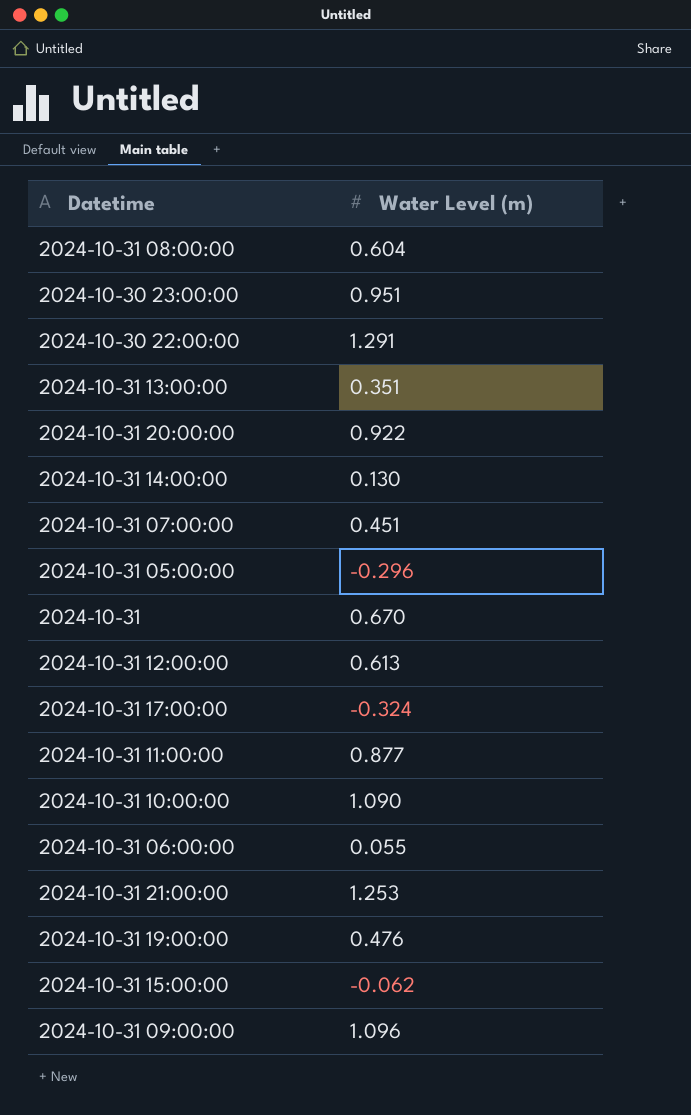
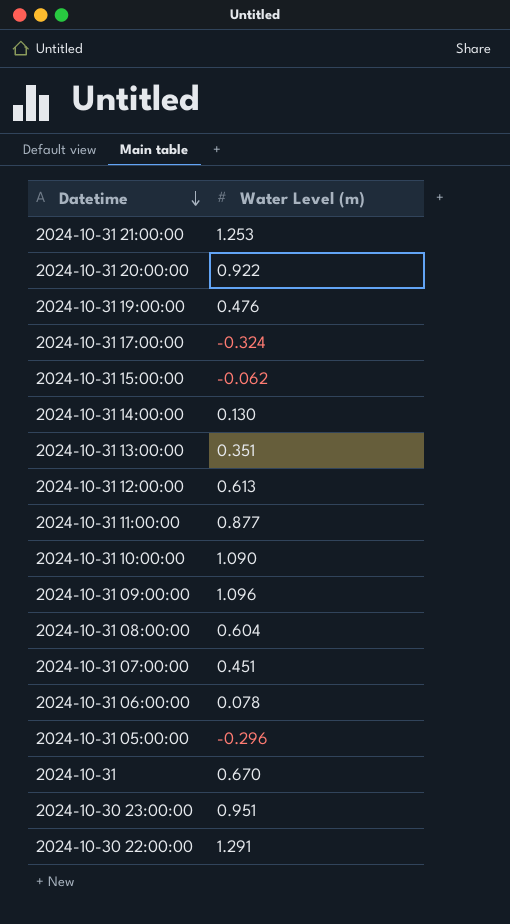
row order: none -> Datetime descending
2024-10-31 06:00:00 | Water Level (m): 0.055 -> 0.078

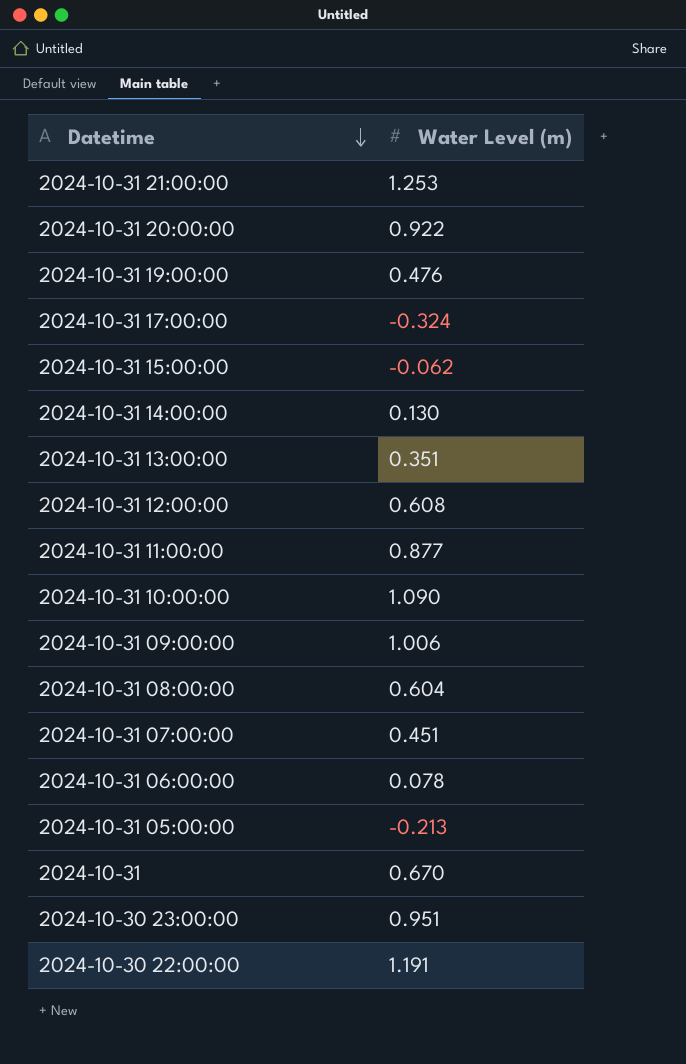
2024-10-31 12:00:00 | Water Level (m): 0.613 -> 0.608
2024-10-31 09:00:00 | Water Level (m): 1.096 -> 1.006
2024-10-31 05:00:00 | Water Level (m): -0.296 -> -0.213
2024-10-30 22:00:00 | Water Level (m): 1.291 -> 1.191

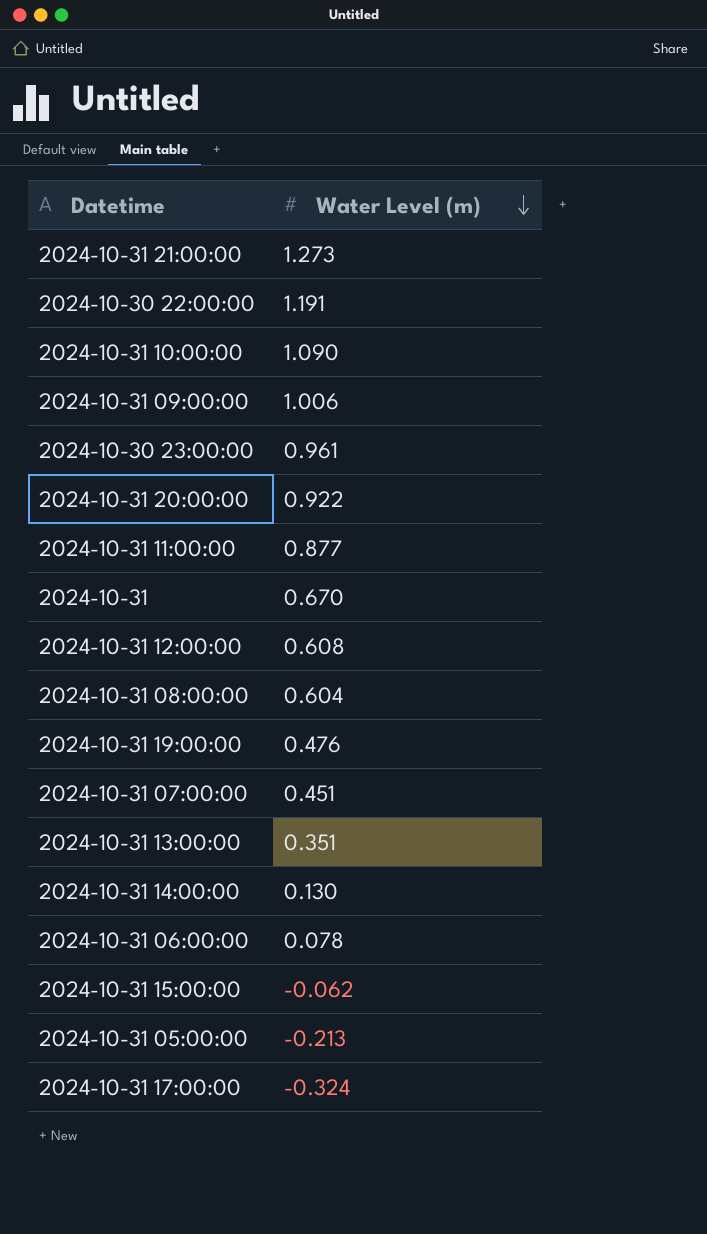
row order: Datetime descending -> Water Level (m) descending
2024-10-31 21:00:00 | Water Level (m): 1.253 -> 1.273
2024-10-30 23:00:00 | Water Level (m): 0.951 -> 0.961

